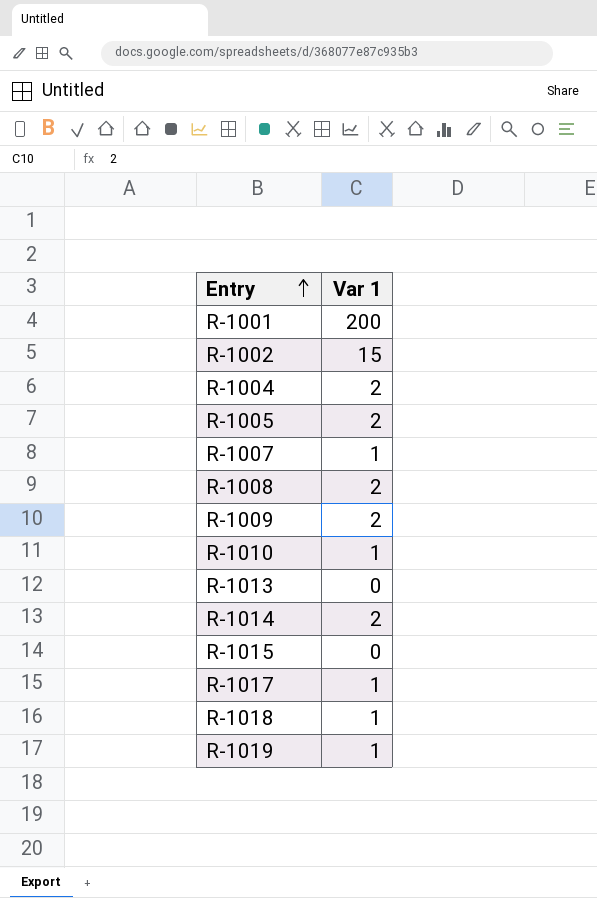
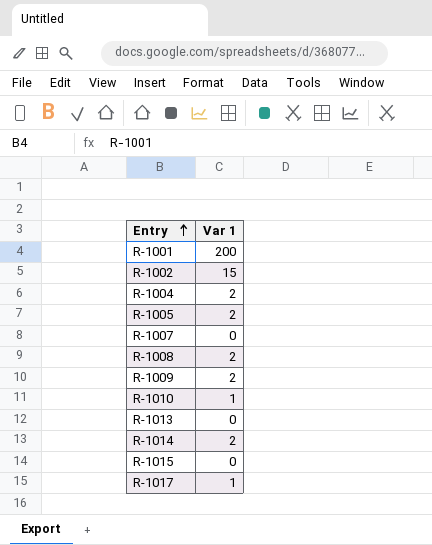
row R-1018: 1 -> none
row R-1019: 1 -> none
R-1007 | Var 1: 1 -> 0

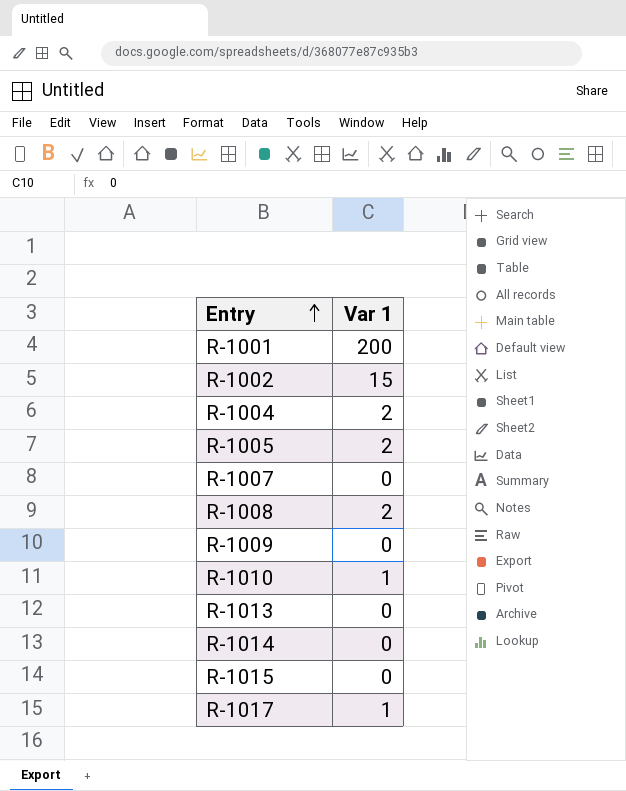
R-1009 | Var 1: 2 -> 0
R-1014 | Var 1: 2 -> 0

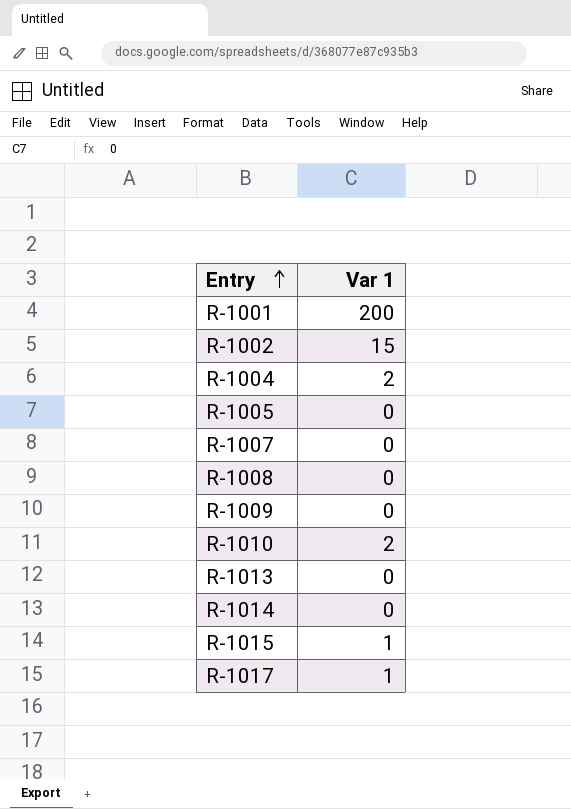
R-1005 | Var 1: 2 -> 0
R-1008 | Var 1: 2 -> 0
R-1010 | Var 1: 1 -> 2
R-1015 | Var 1: 0 -> 1

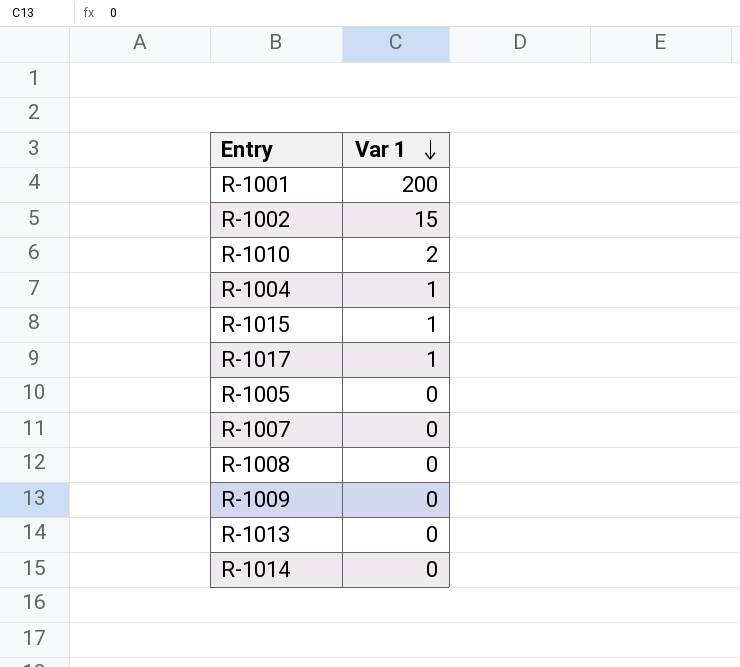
row order: Entry ascending -> Var 1 descending
R-1004 | Var 1: 2 -> 1

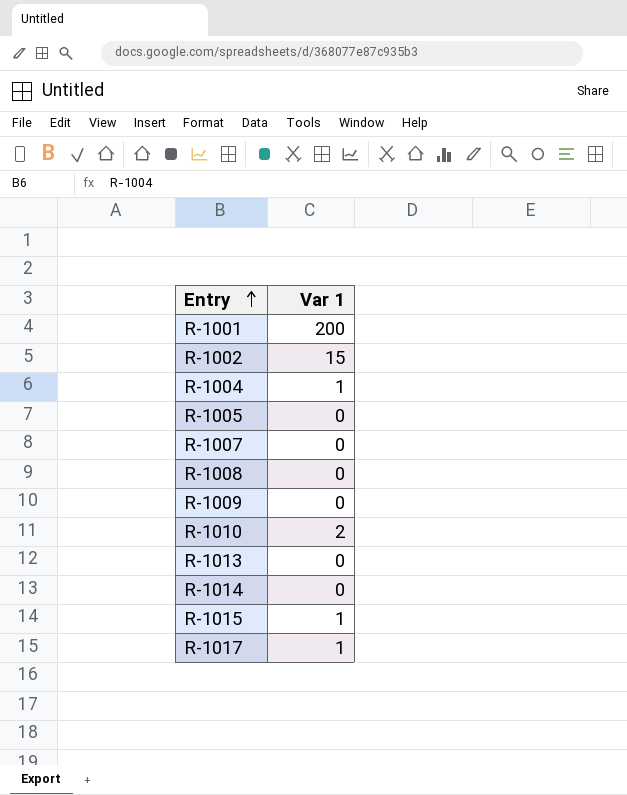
row order: Var 1 descending -> Entry ascending

